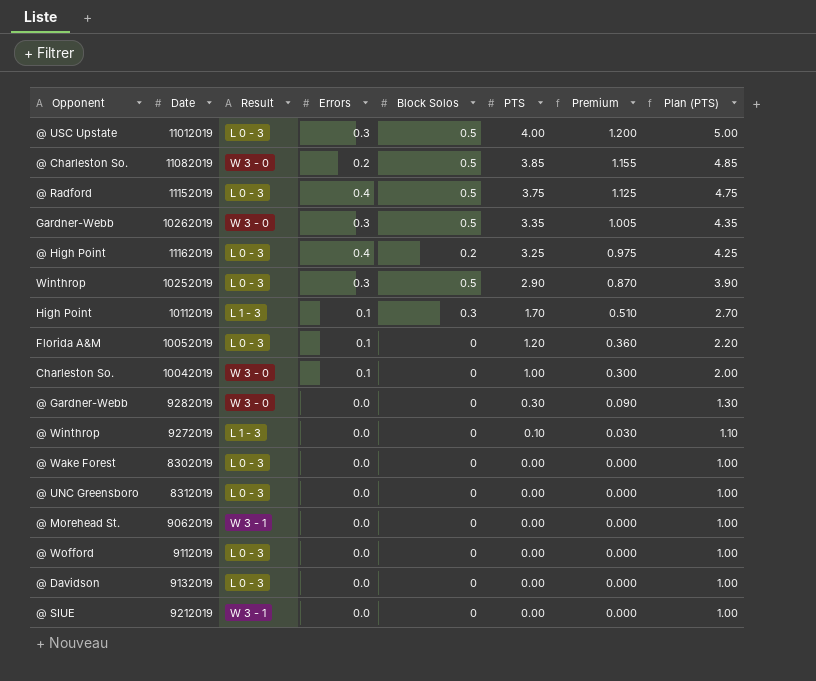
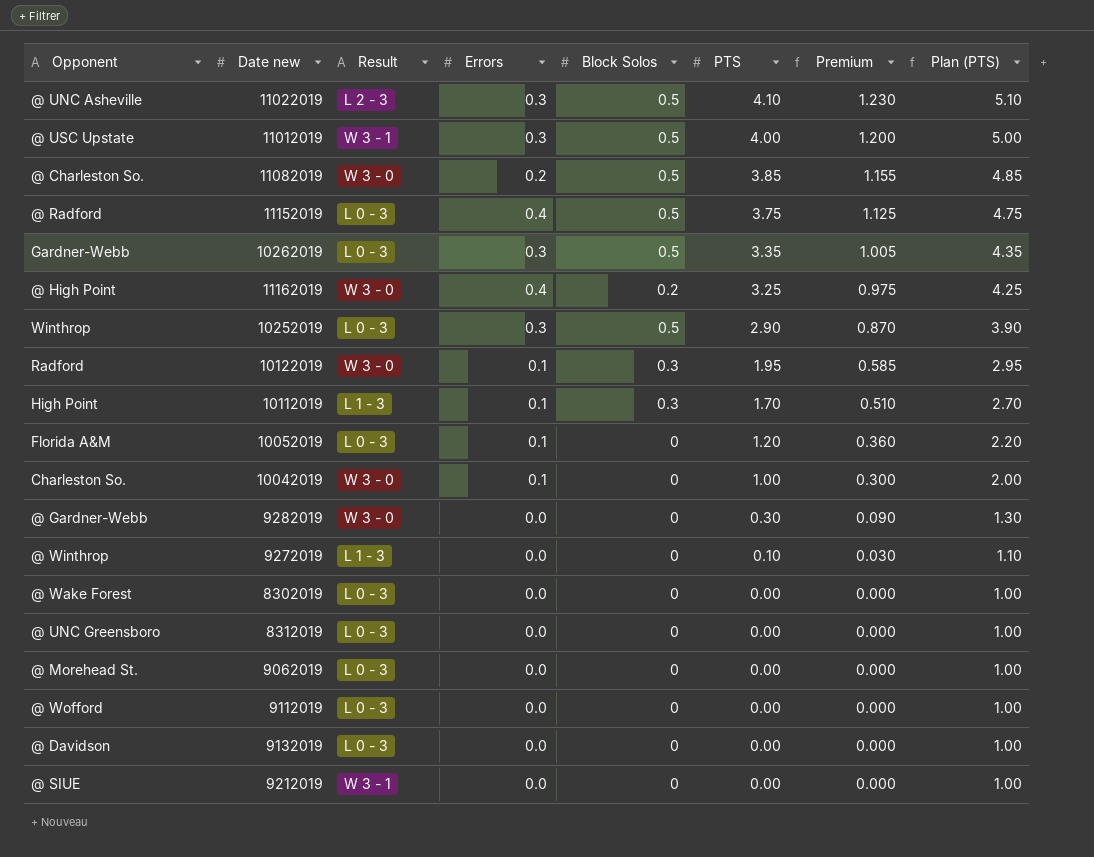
column name: Date -> Date new
row @ UNC Asheville: none -> 11022019 | L 2 - 3 | 0.3 | 0.5 | 4.10 | 1.230 | 5.10
@ USC Upstate | Result: L 0 - 3 -> W 3 - 1
Gardner-Webb | Result: W 3 - 0 -> L 0 - 3
@ High Point | Result: L 0 - 3 -> W 3 - 0
row Radford: none -> 10122019 | W 3 - 0 | 0.1 | 0.3 | 1.95 | 0.585 | 2.95
@ Morehead St. | Result: W 3 - 1 -> L 0 - 3

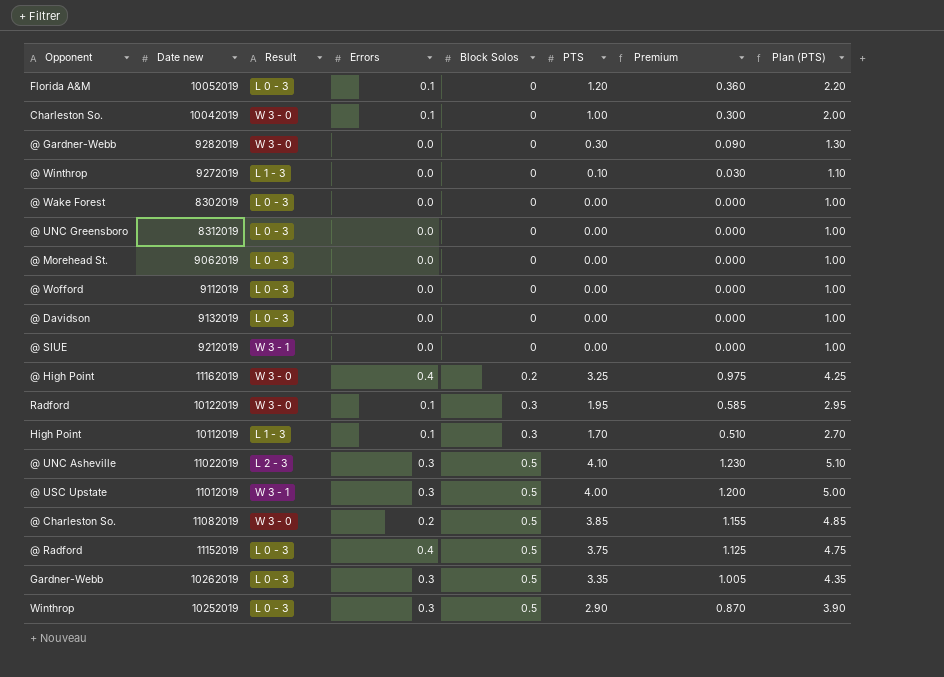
row order: PTS descending -> Block Solos ascending

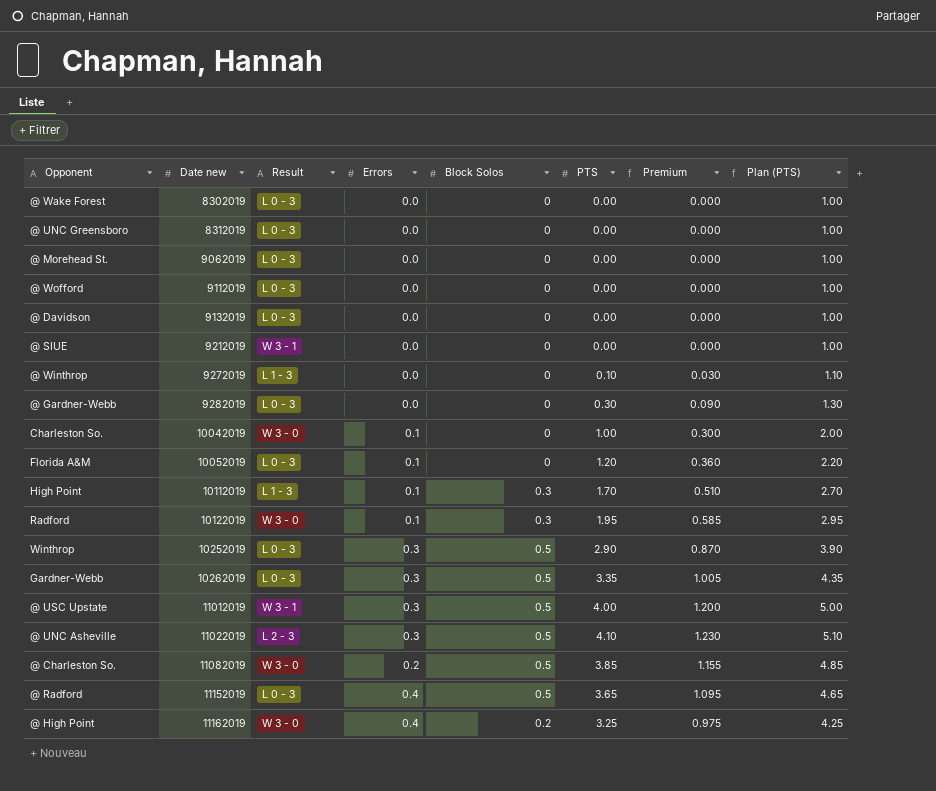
row order: Block Solos ascending -> Date new ascending
@ Gardner-Webb | Result: W 3 - 0 -> L 0 - 3
@ Radford | PTS: 3.75 -> 3.65
@ Radford | Premium: 1.125 -> 1.095
@ Radford | Plan (PTS): 4.75 -> 4.65

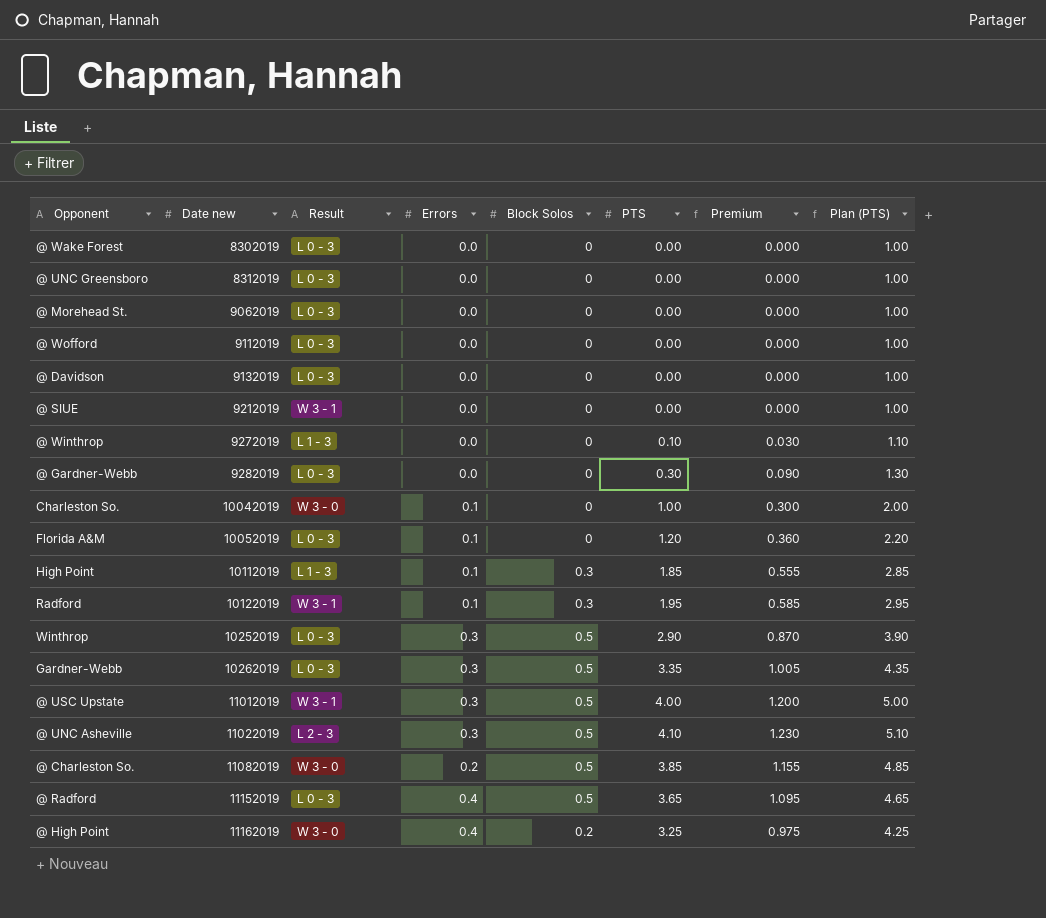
High Point | PTS: 1.70 -> 1.85
High Point | Premium: 0.510 -> 0.555
High Point | Plan (PTS): 2.70 -> 2.85
Radford | Result: W 3 - 0 -> W 3 - 1

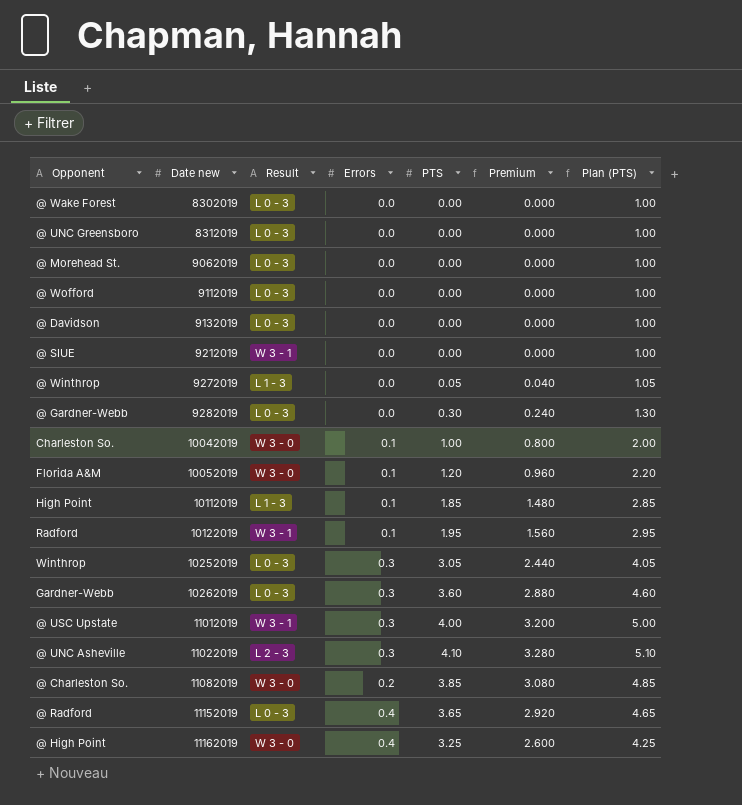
column Block Solos | position: 5 -> none
column Premium | formula: [PTS] * 0.3 -> [PTS] * 0.8
@ Winthrop | PTS: 0.10 -> 0.05
@ Winthrop | Plan (PTS): 1.10 -> 1.05
Florida A&M | Result: L 0 - 3 -> W 3 - 0
Winthrop | PTS: 2.90 -> 3.05
Winthrop | Plan (PTS): 3.90 -> 4.05
Gardner-Webb | PTS: 3.35 -> 3.60
Gardner-Webb | Plan (PTS): 4.35 -> 4.60

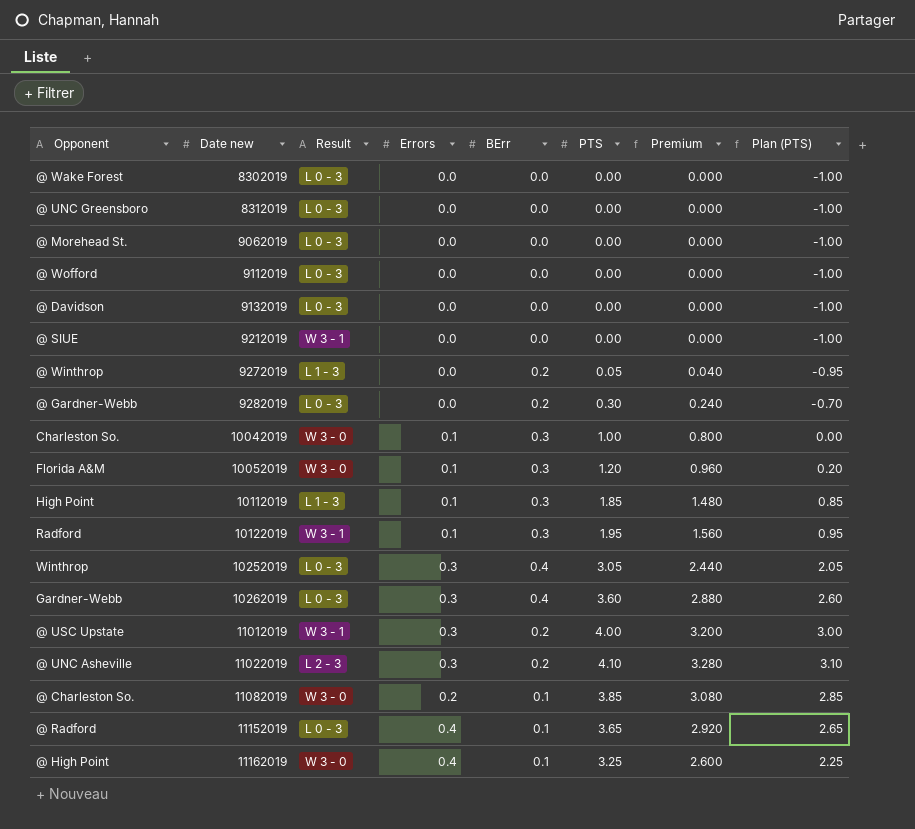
column BErr | position: none -> 5
column Plan (PTS) | formula: [PTS] + 1 -> [PTS] - 1

